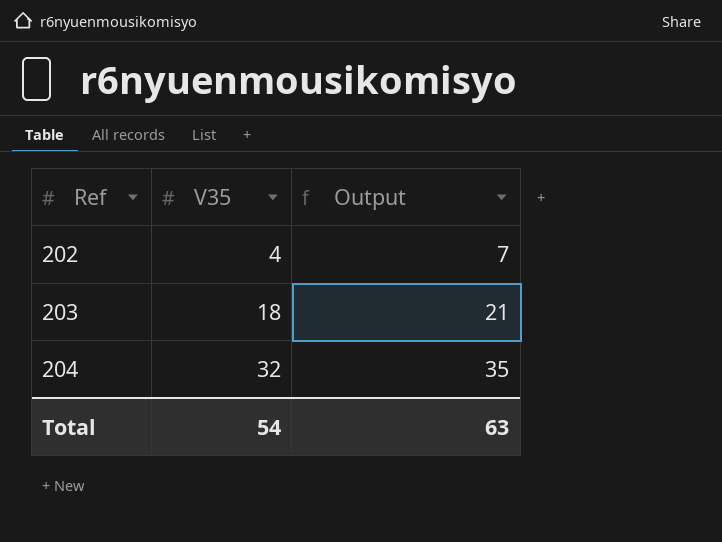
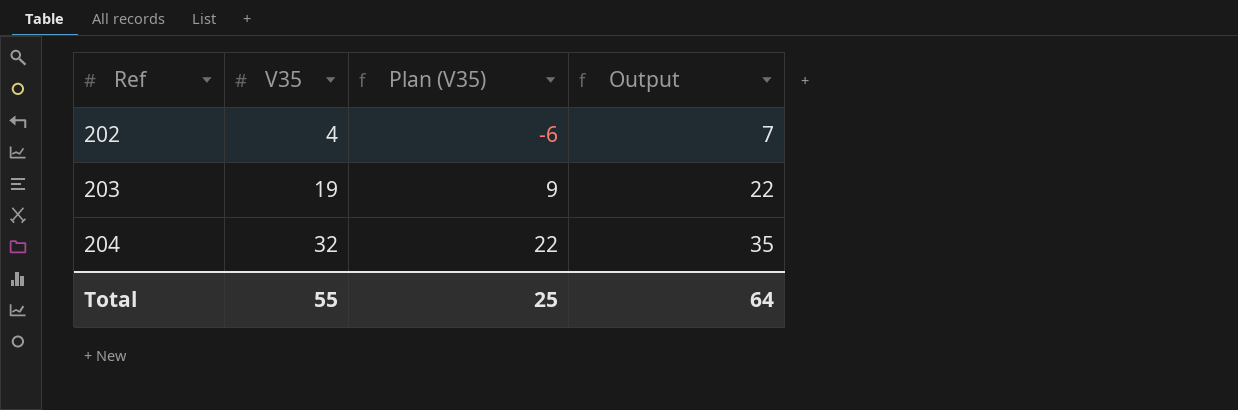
column Plan (V35) | formula: none -> [V35] - 10
203 | V35: 18 -> 19
203 | Output: 21 -> 22
Total | V35: 54 -> 55
Total | Output: 63 -> 64

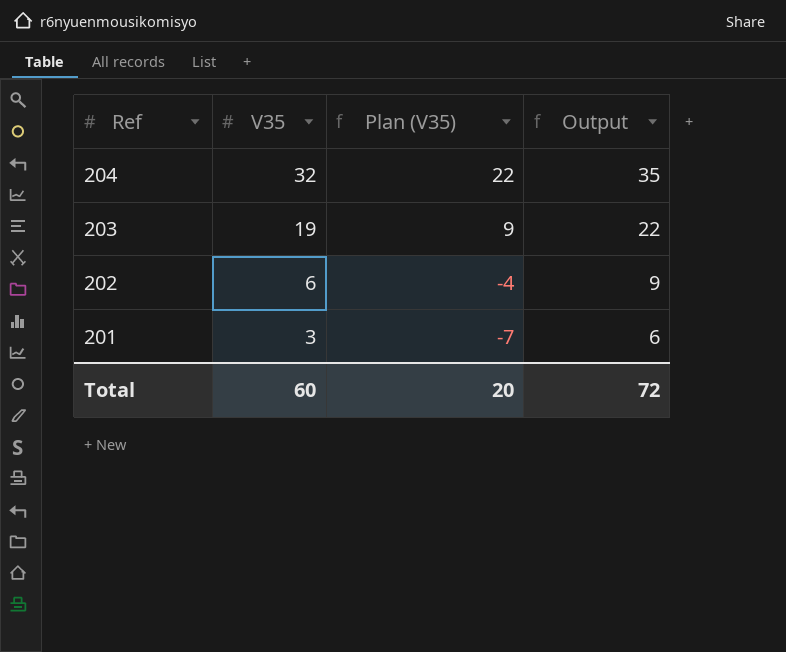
row order: Ref ascending -> Ref descending
202 | V35: 4 -> 6
202 | Plan (V35): -6 -> -4
202 | Output: 7 -> 9
row 201: none -> 3 | -7 | 6
Total | V35: 55 -> 60
Total | Plan (V35): 25 -> 20
Total | Output: 64 -> 72

